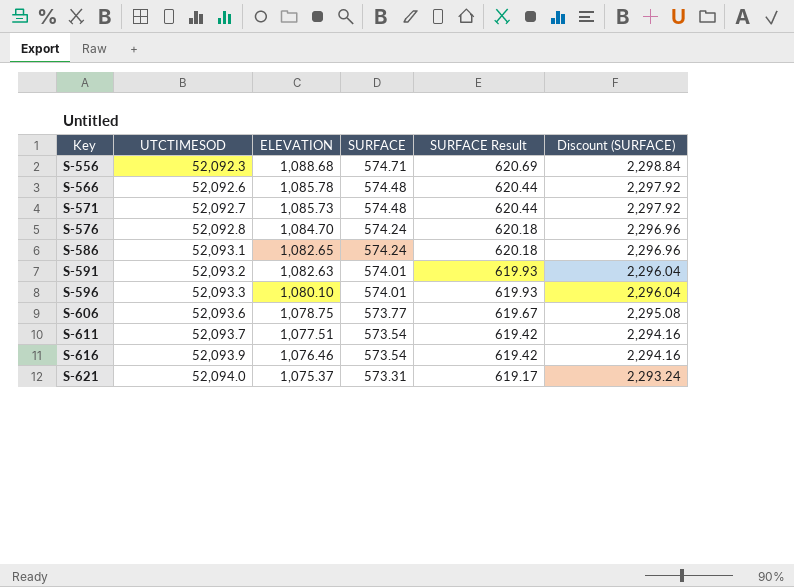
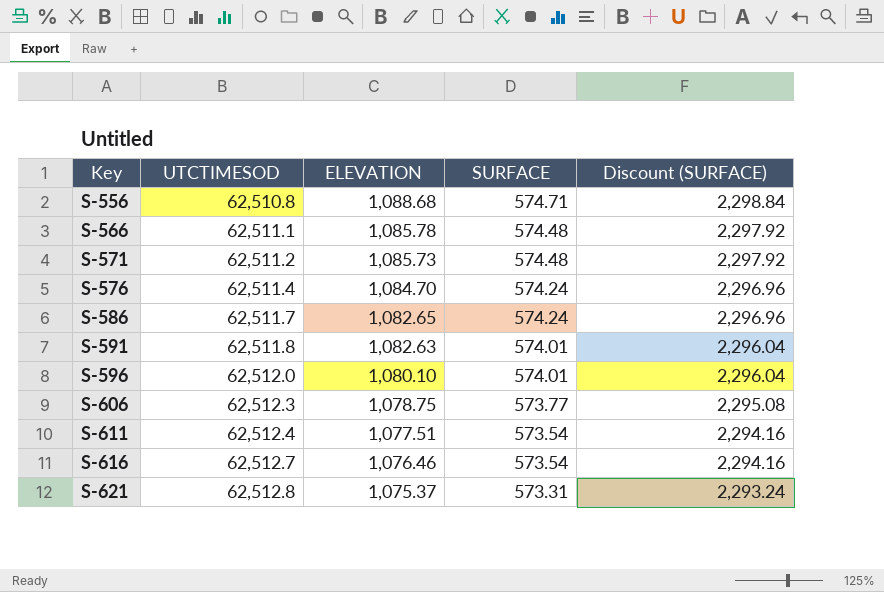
column SURFACE Result | formula: [SURFACE] * 1.08 -> none
S-556 | UTCTIMESOD: 52,092.3 -> 62,510.8
S-566 | UTCTIMESOD: 52,092.6 -> 62,511.1
S-571 | UTCTIMESOD: 52,092.7 -> 62,511.2
S-576 | UTCTIMESOD: 52,092.8 -> 62,511.4
S-586 | UTCTIMESOD: 52,093.1 -> 62,511.7
S-591 | UTCTIMESOD: 52,093.2 -> 62,511.8
S-596 | UTCTIMESOD: 52,093.3 -> 62,512.0
S-606 | UTCTIMESOD: 52,093.6 -> 62,512.3
S-611 | UTCTIMESOD: 52,093.7 -> 62,512.4
S-616 | UTCTIMESOD: 52,093.9 -> 62,512.7
S-621 | UTCTIMESOD: 52,094.0 -> 62,512.8

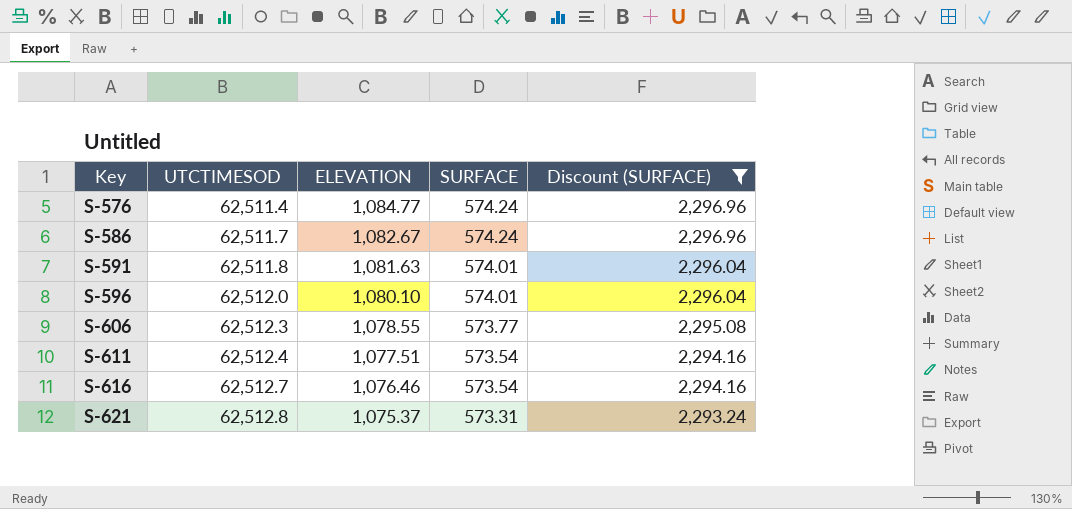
filter: none -> Discount (SURFACE) <= 2,296.96
S-576 | ELEVATION: 1,084.70 -> 1,084.77
S-586 | ELEVATION: 1,082.65 -> 1,082.67
S-591 | ELEVATION: 1,082.63 -> 1,081.63
S-606 | ELEVATION: 1,078.75 -> 1,078.55

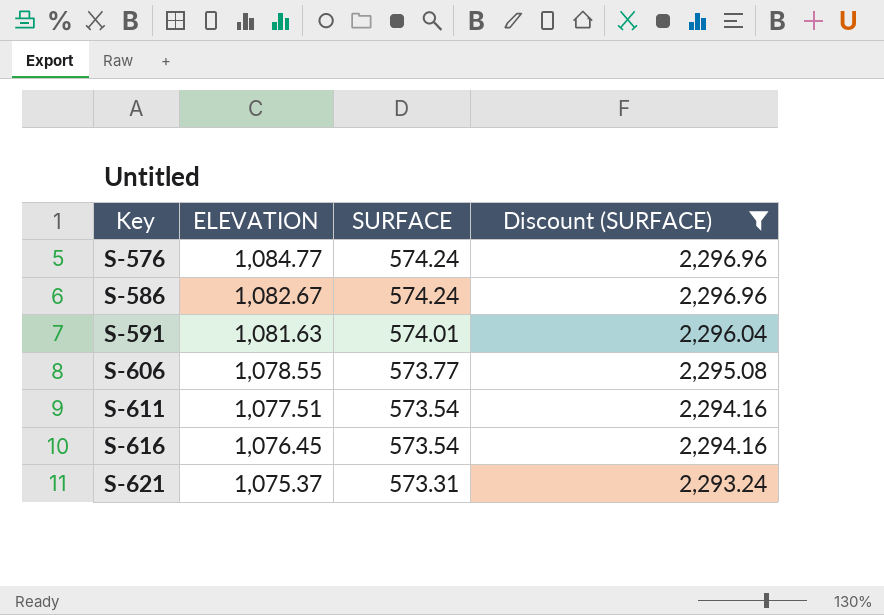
column UTCTIMESOD | position: 2 -> none
row S-596: 62,512.0 | 1,080.10 | 574.01 | 2,296.04 -> none
S-616 | ELEVATION: 1,076.46 -> 1,076.45

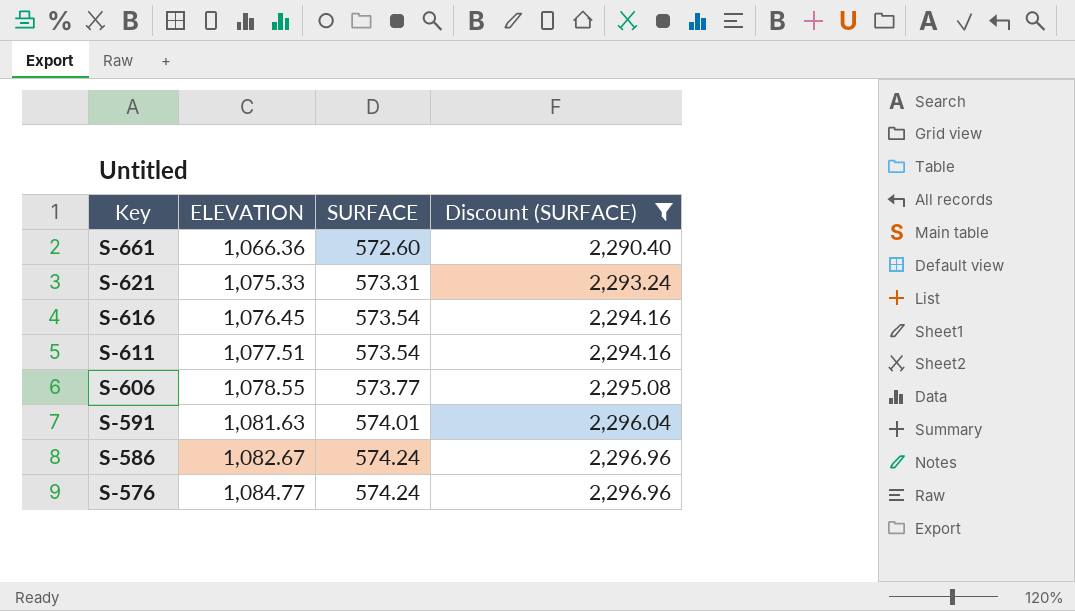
row order: Key ascending -> Key descending
row S-661: none -> 1,066.36 | 572.60 | 2,290.40
S-621 | ELEVATION: 1,075.37 -> 1,075.33

